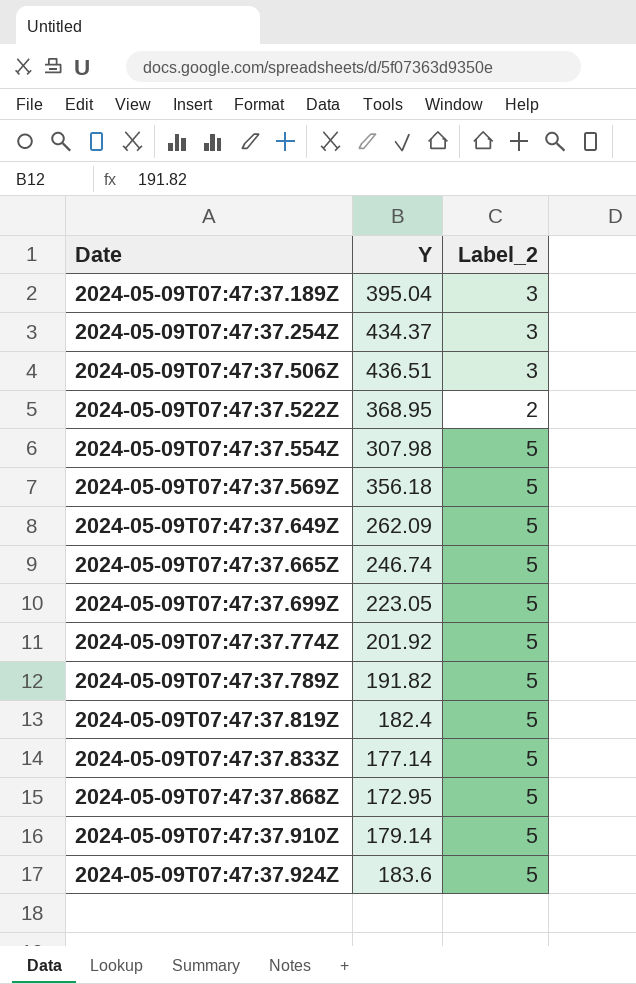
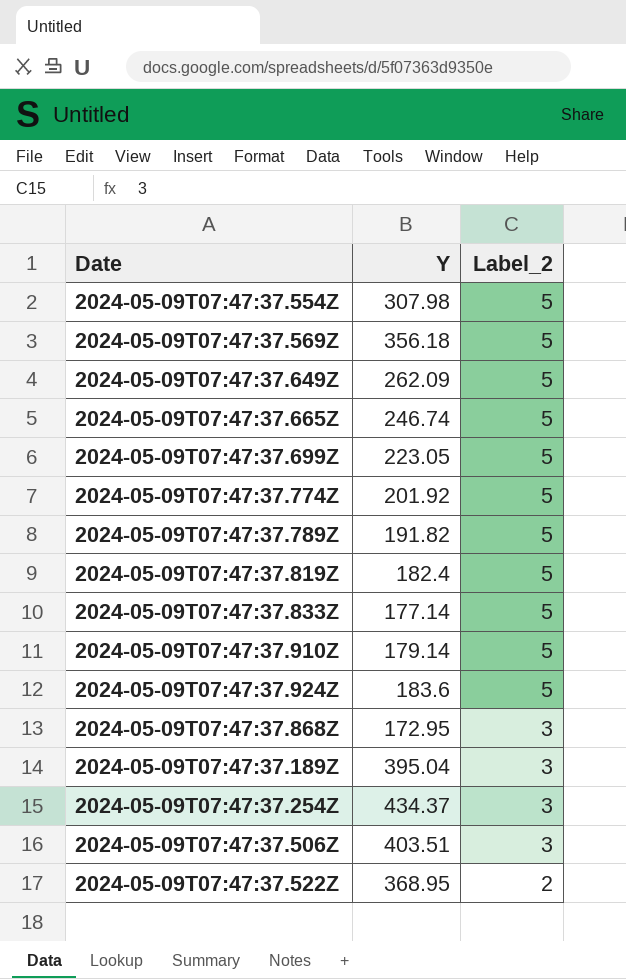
row order: Date ascending -> Label_2 descending
2024-05-09T07:47:37.868Z | Label_2: 5 -> 3
2024-05-09T07:47:37.506Z | Y: 436.51 -> 403.51

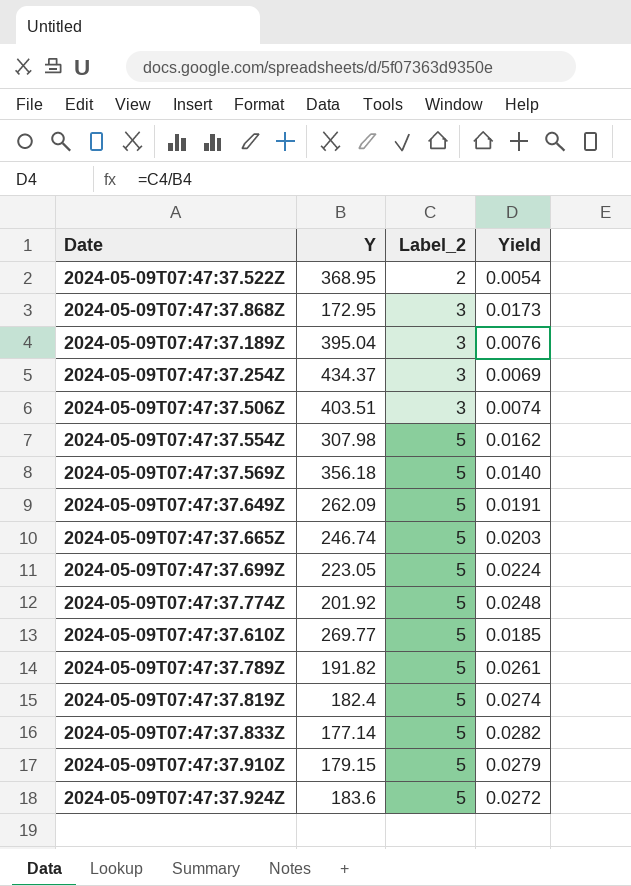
row order: Label_2 descending -> Label_2 ascending
column Yield | formula: none -> [Label_2] / [Y]
row 2024-05-09T07:47:37.610Z: none -> 269.77 | 5 | 0.0185
2024-05-09T07:47:37.910Z | Y: 179.14 -> 179.15

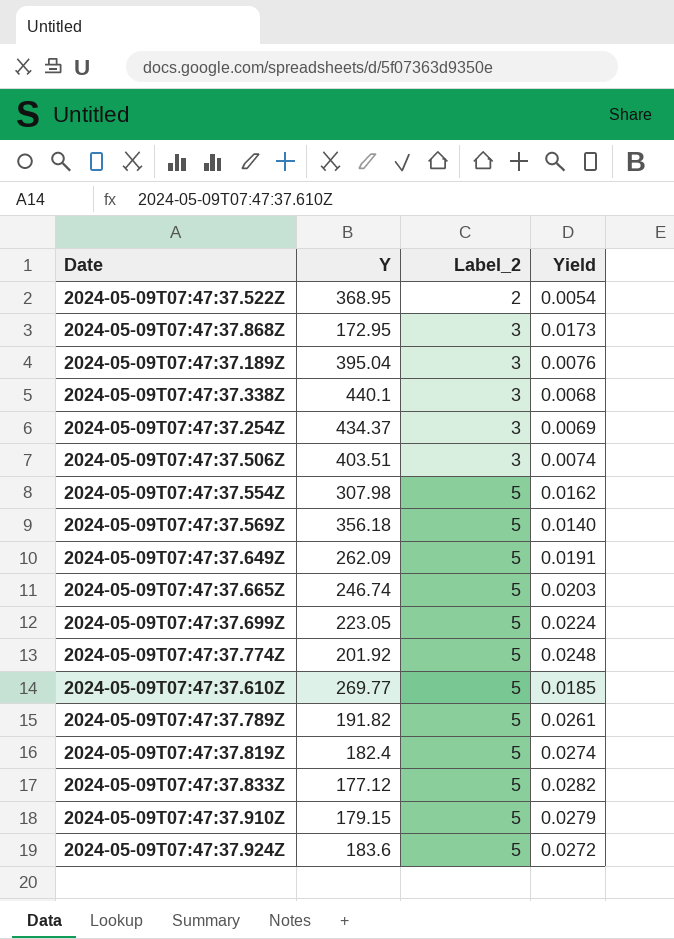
row 2024-05-09T07:47:37.338Z: none -> 440.1 | 3 | 0.0068
2024-05-09T07:47:37.833Z | Y: 177.14 -> 177.12

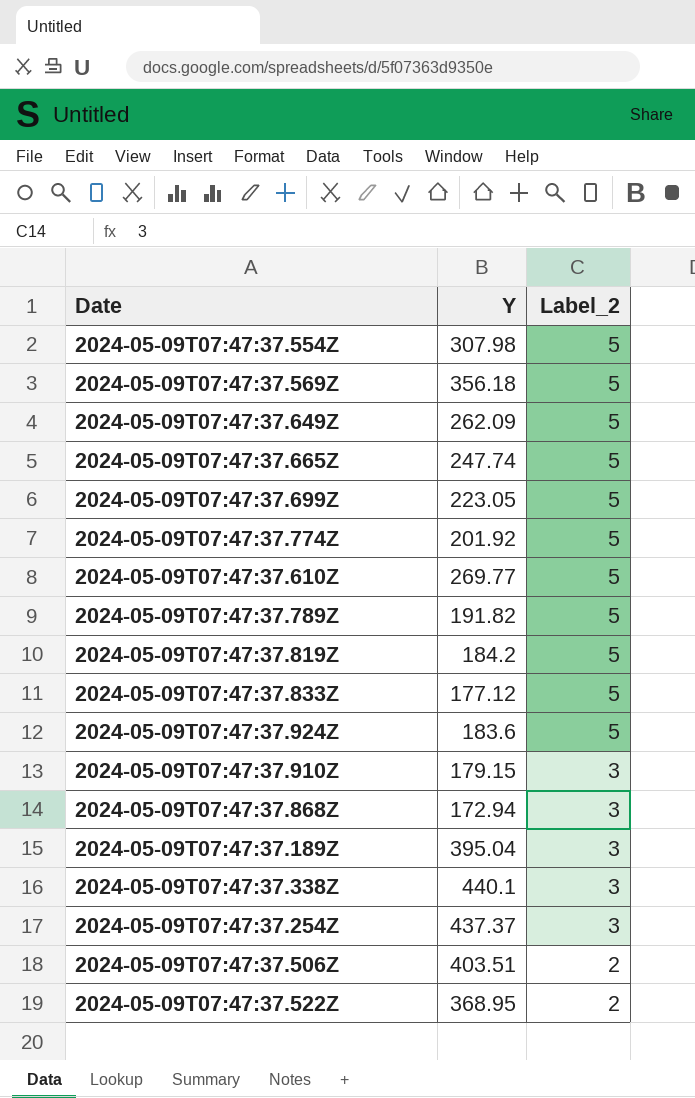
row order: Label_2 ascending -> Label_2 descending
column Yield | formula: [Label_2] / [Y] -> none
2024-05-09T07:47:37.665Z | Y: 246.74 -> 247.74
2024-05-09T07:47:37.819Z | Y: 182.4 -> 184.2
2024-05-09T07:47:37.910Z | Label_2: 5 -> 3
2024-05-09T07:47:37.868Z | Y: 172.95 -> 172.94
2024-05-09T07:47:37.254Z | Y: 434.37 -> 437.37
2024-05-09T07:47:37.506Z | Label_2: 3 -> 2

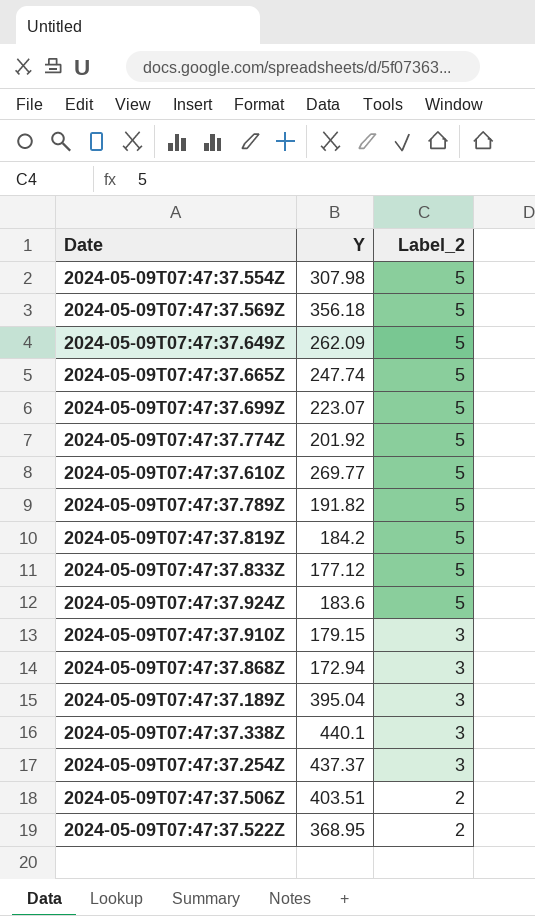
2024-05-09T07:47:37.699Z | Y: 223.05 -> 223.07

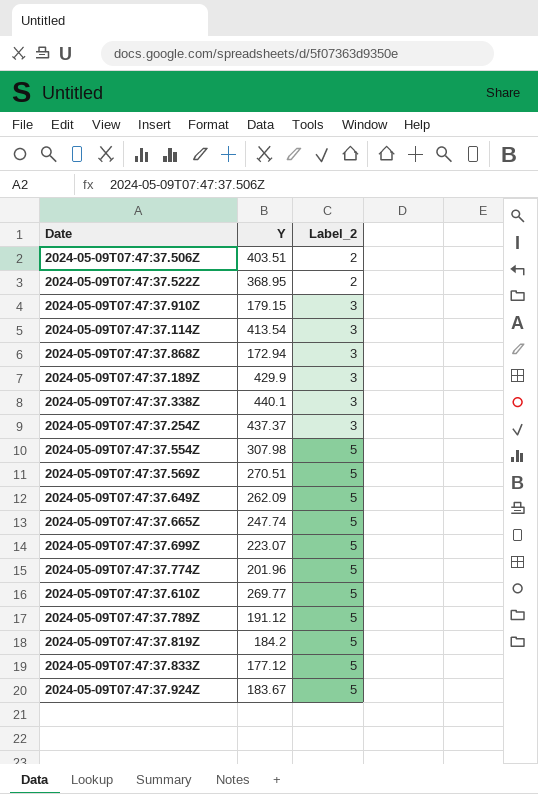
row order: Label_2 descending -> Label_2 ascending
row 2024-05-09T07:47:37.114Z: none -> 413.54 | 3
2024-05-09T07:47:37.189Z | Y: 395.04 -> 429.9
2024-05-09T07:47:37.569Z | Y: 356.18 -> 270.51
2024-05-09T07:47:37.774Z | Y: 201.92 -> 201.96
2024-05-09T07:47:37.789Z | Y: 191.82 -> 191.12
2024-05-09T07:47:37.924Z | Y: 183.6 -> 183.67

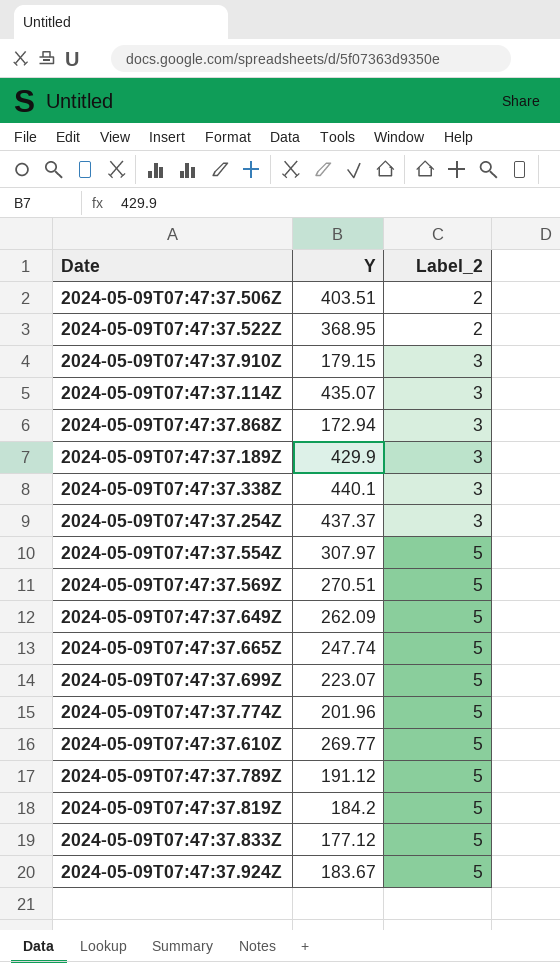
2024-05-09T07:47:37.114Z | Y: 413.54 -> 435.07
2024-05-09T07:47:37.554Z | Y: 307.98 -> 307.97

